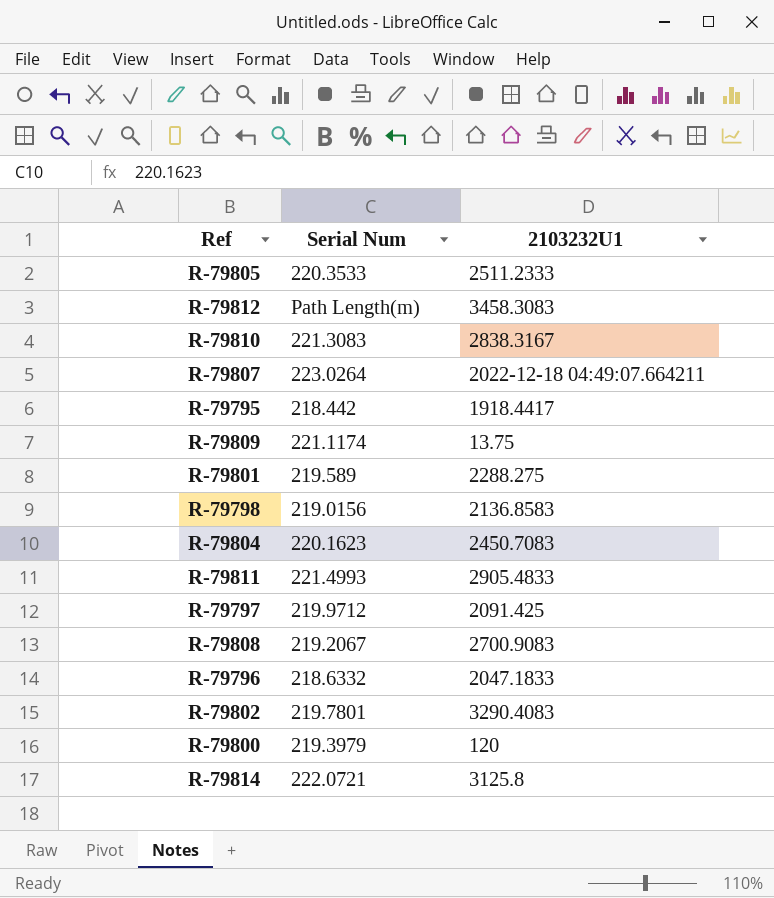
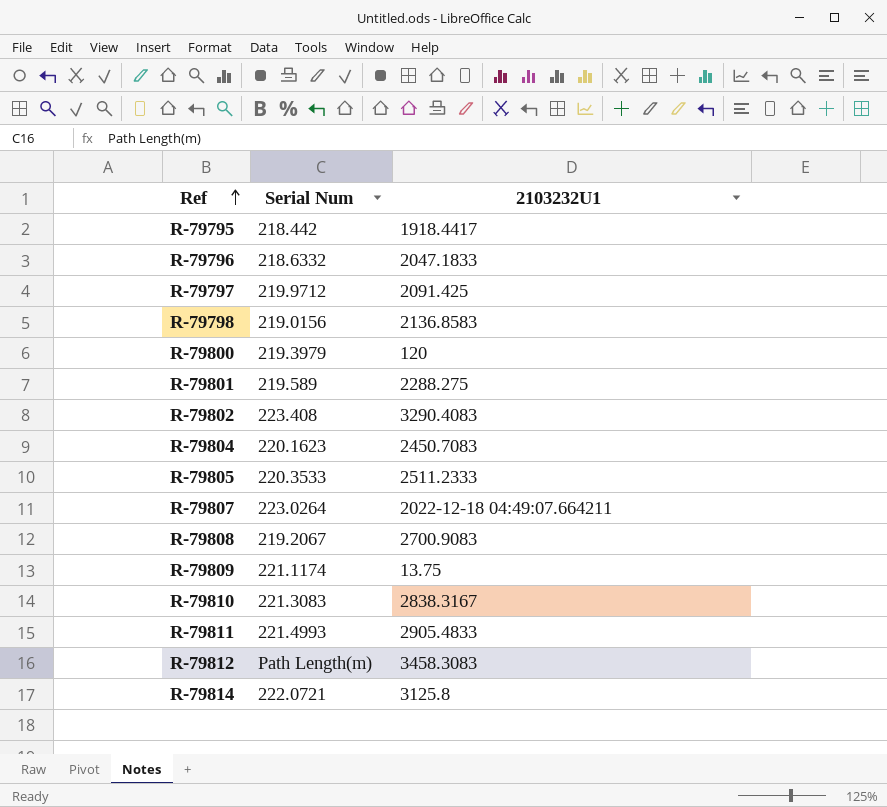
row order: none -> Ref ascending
R-79802 | Serial Num: 219.7801 -> 223.408

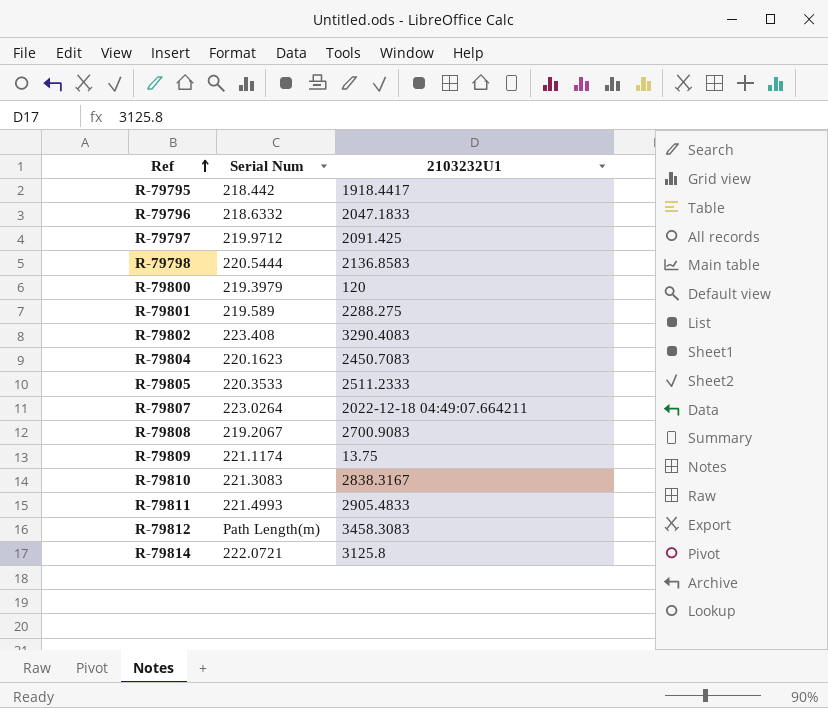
R-79798 | Serial Num: 219.0156 -> 220.5444

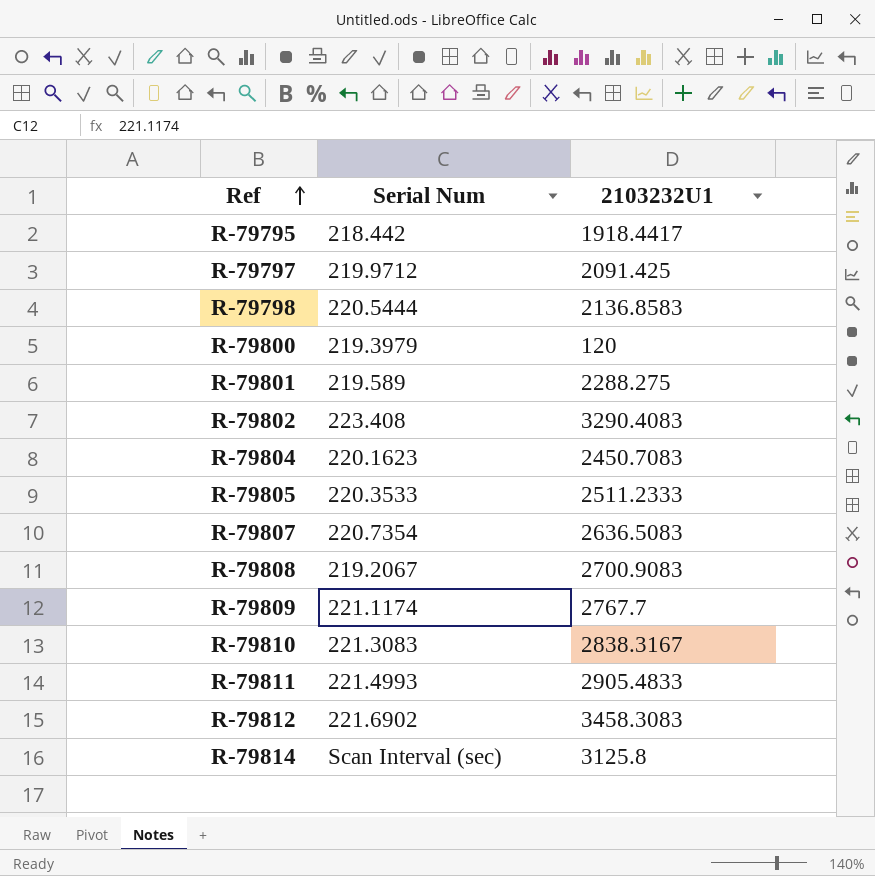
row R-79796: 218.6332 | 2047.1833 -> none
R-79807 | Serial Num: 223.0264 -> 220.7354
R-79807 | 2103232U1: 2022-12-18 04:49:07.664211 -> 2636.5083
R-79809 | 2103232U1: 13.75 -> 2767.7
R-79812 | Serial Num: Path Length(m) -> 221.6902
R-79814 | Serial Num: 222.0721 -> Scan Interval (sec)

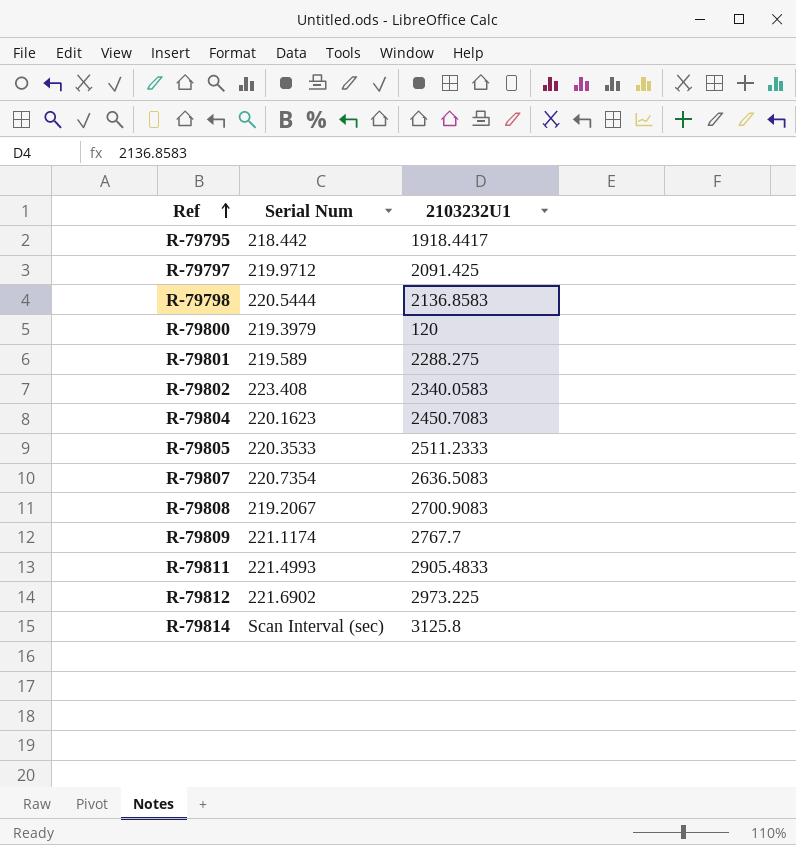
row R-79810: 221.3083 | 2838.3167 -> none
R-79802 | 2103232U1: 3290.4083 -> 2340.0583
R-79812 | 2103232U1: 3458.3083 -> 2973.225

